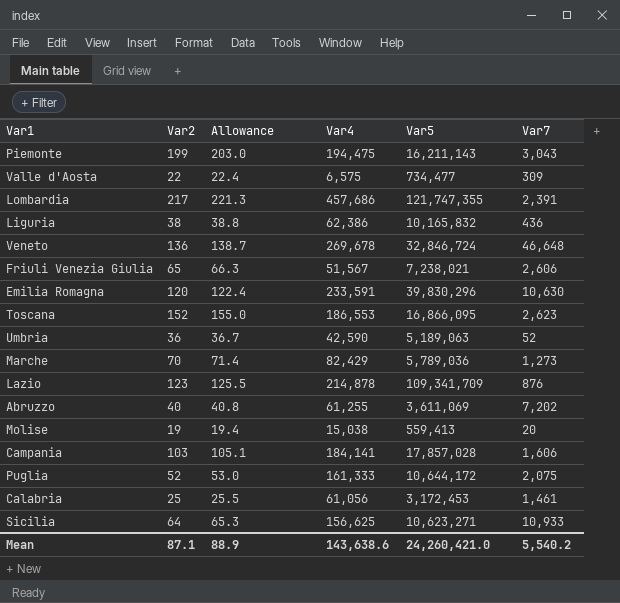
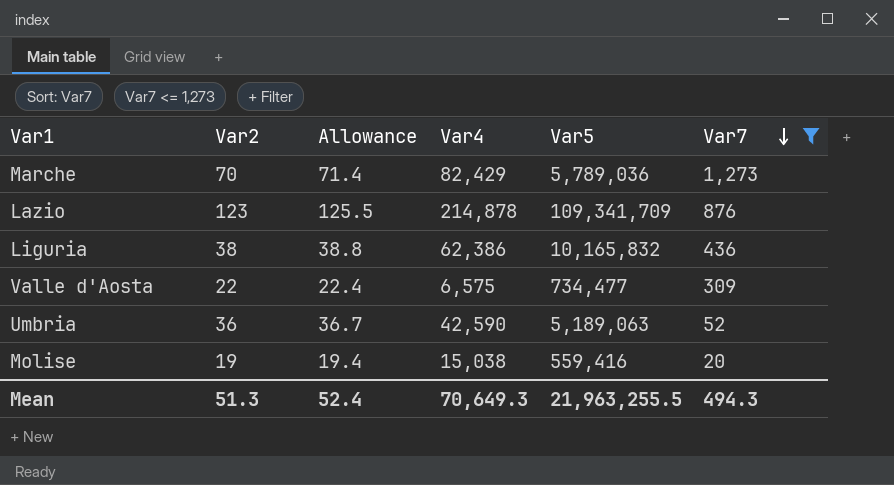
filter: none -> Var7 <= 1,273
row order: none -> Var7 descending
Molise | Var5: 559,413 -> 559,416
Mean | Var2: 87.1 -> 51.3
Mean | Allowance: 88.9 -> 52.4
Mean | Var4: 143,638.6 -> 70,649.3
Mean | Var5: 24,260,421.0 -> 21,963,255.5
Mean | Var7: 5,540.2 -> 494.3

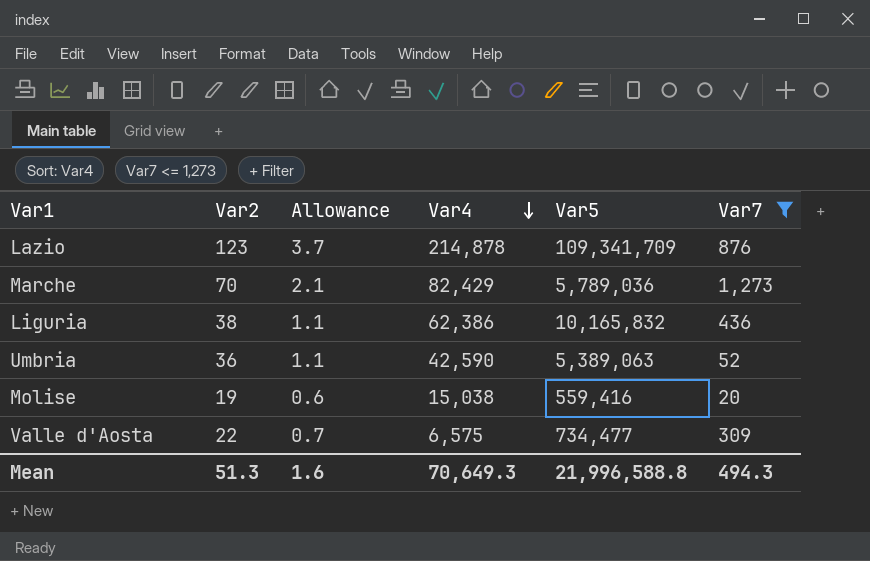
row order: Var7 descending -> Var4 descending
column Allowance | formula: [Var2] * 1.02 -> [Var2] * 0.03
Umbria | Var5: 5,189,063 -> 5,389,063
Mean | Allowance: 52.4 -> 1.6
Mean | Var5: 21,963,255.5 -> 21,996,588.8

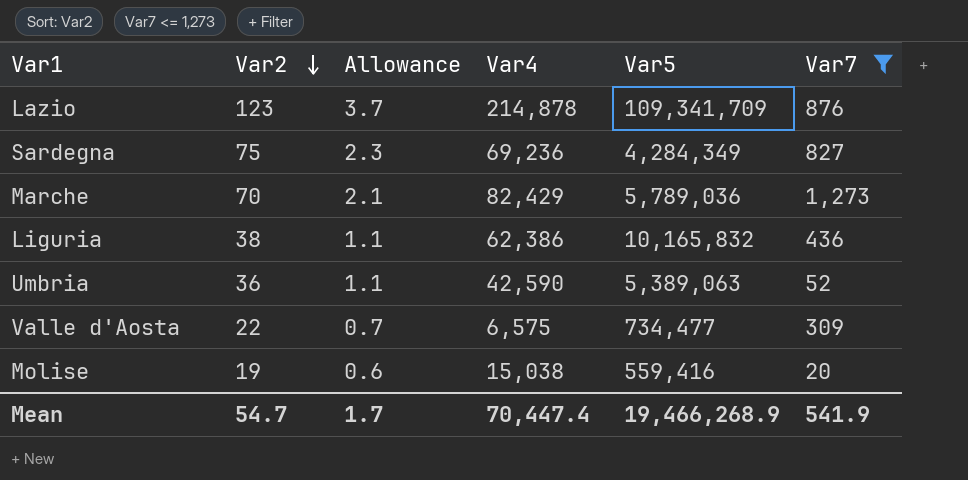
row order: Var4 descending -> Var2 descending
row Sardegna: none -> 75 | 2.3 | 69,236 | 4,284,349 | 827
Mean | Var2: 51.3 -> 54.7
Mean | Allowance: 1.6 -> 1.7
Mean | Var4: 70,649.3 -> 70,447.4
Mean | Var5: 21,996,588.8 -> 19,466,268.9
Mean | Var7: 494.3 -> 541.9

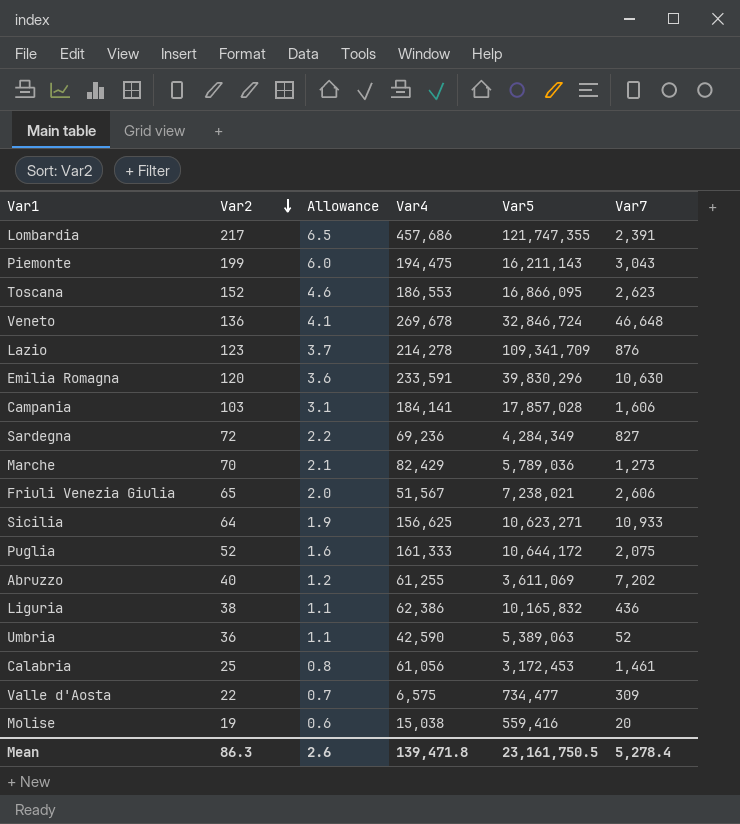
filter: Var7 <= 1,273 -> none
Lazio | Var4: 214,878 -> 214,278
Sardegna | Var2: 75 -> 72
Sardegna | Allowance: 2.3 -> 2.2
Mean | Var2: 54.7 -> 86.3
Mean | Allowance: 1.7 -> 2.6
Mean | Var4: 70,447.4 -> 139,471.8
Mean | Var5: 19,466,268.9 -> 23,161,750.5
Mean | Var7: 541.9 -> 5,278.4

